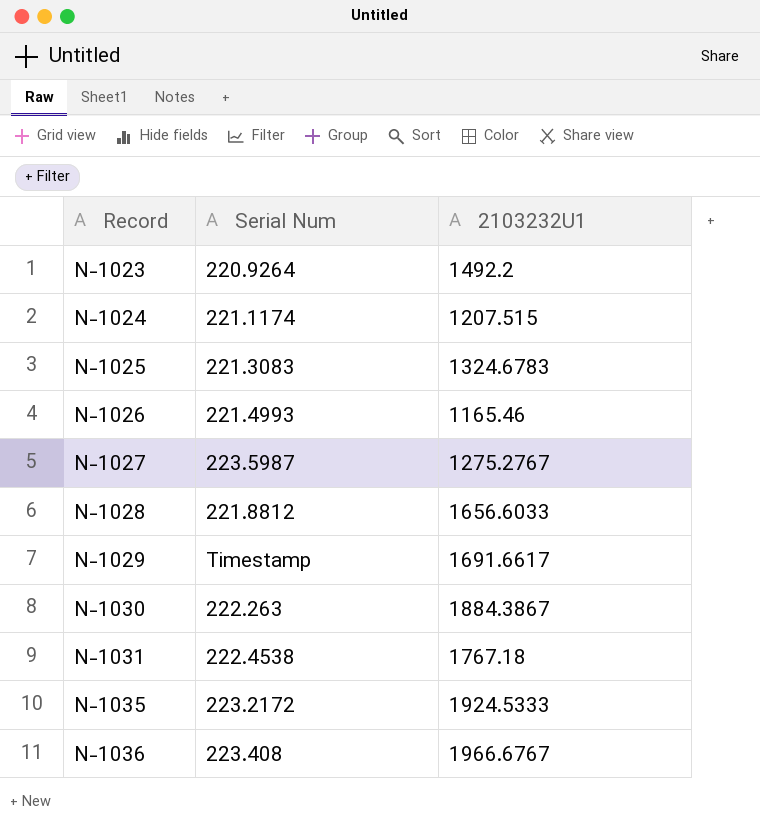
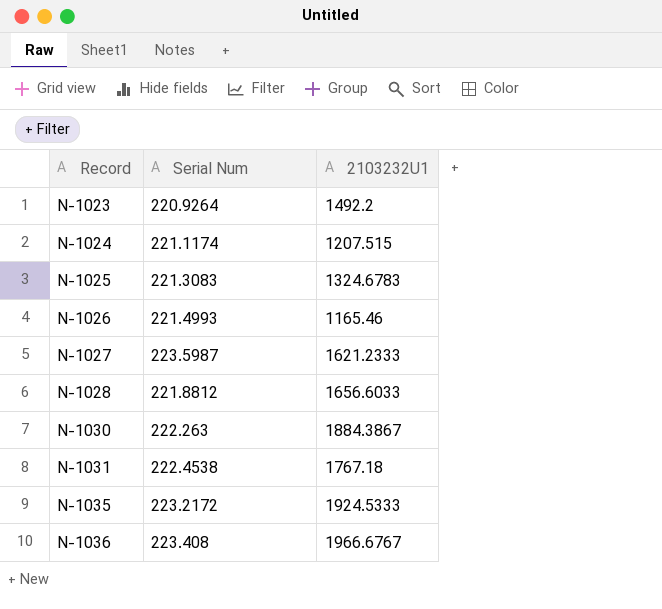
row N-1029: Timestamp | 1691.6617 -> none
N-1027 | 2103232U1: 1275.2767 -> 1621.2333

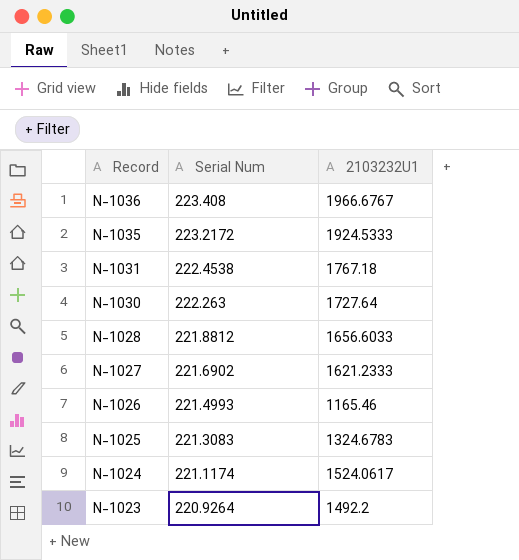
row order: Record ascending -> Record descending
N-1030 | 2103232U1: 1884.3867 -> 1727.64
N-1027 | Serial Num: 223.5987 -> 221.6902
N-1024 | 2103232U1: 1207.515 -> 1524.0617

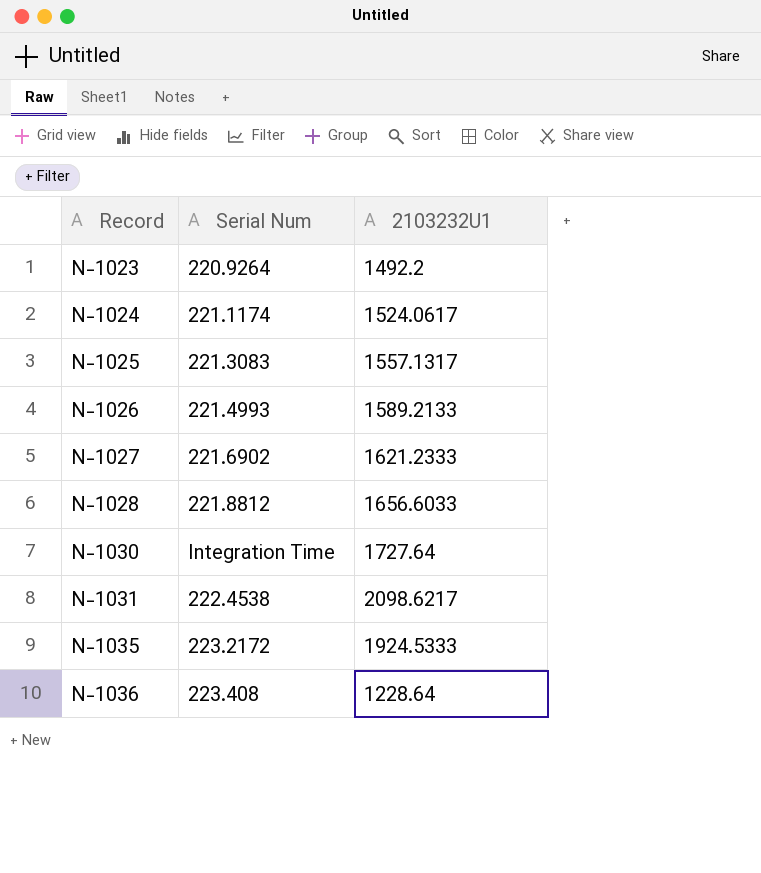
row order: Record descending -> Record ascending
N-1025 | 2103232U1: 1324.6783 -> 1557.1317
N-1026 | 2103232U1: 1165.46 -> 1589.2133
N-1030 | Serial Num: 222.263 -> Integration Time
N-1031 | 2103232U1: 1767.18 -> 2098.6217
N-1036 | 2103232U1: 1966.6767 -> 1228.64

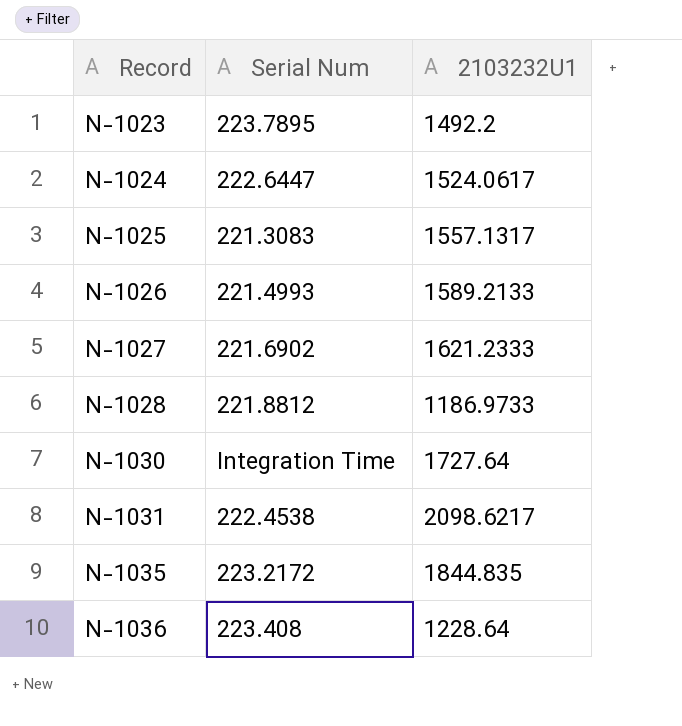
N-1023 | Serial Num: 220.9264 -> 223.7895
N-1024 | Serial Num: 221.1174 -> 222.6447
N-1028 | 2103232U1: 1656.6033 -> 1186.9733
N-1035 | 2103232U1: 1924.5333 -> 1844.835

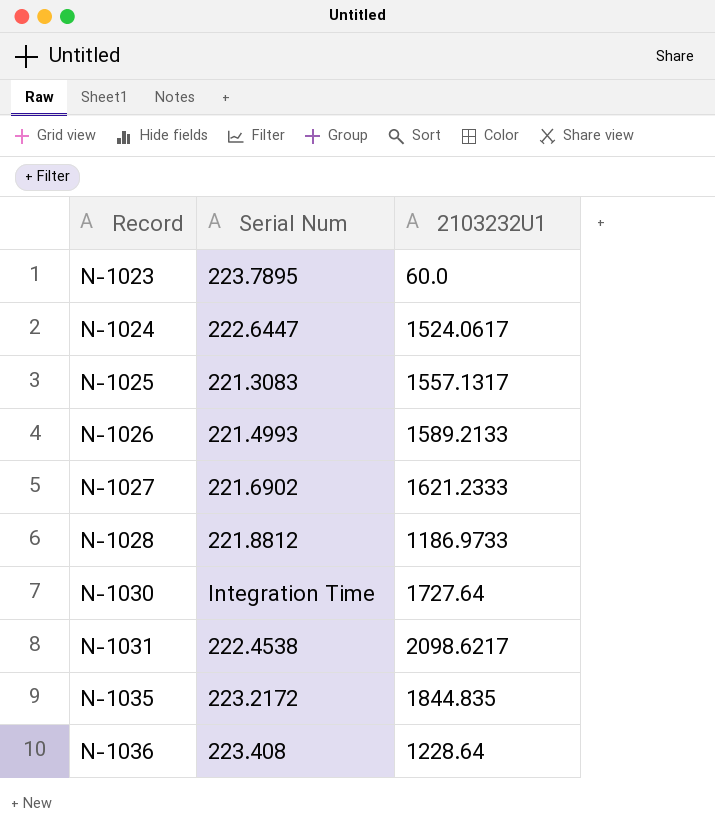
N-1023 | 2103232U1: 1492.2 -> 60.0

